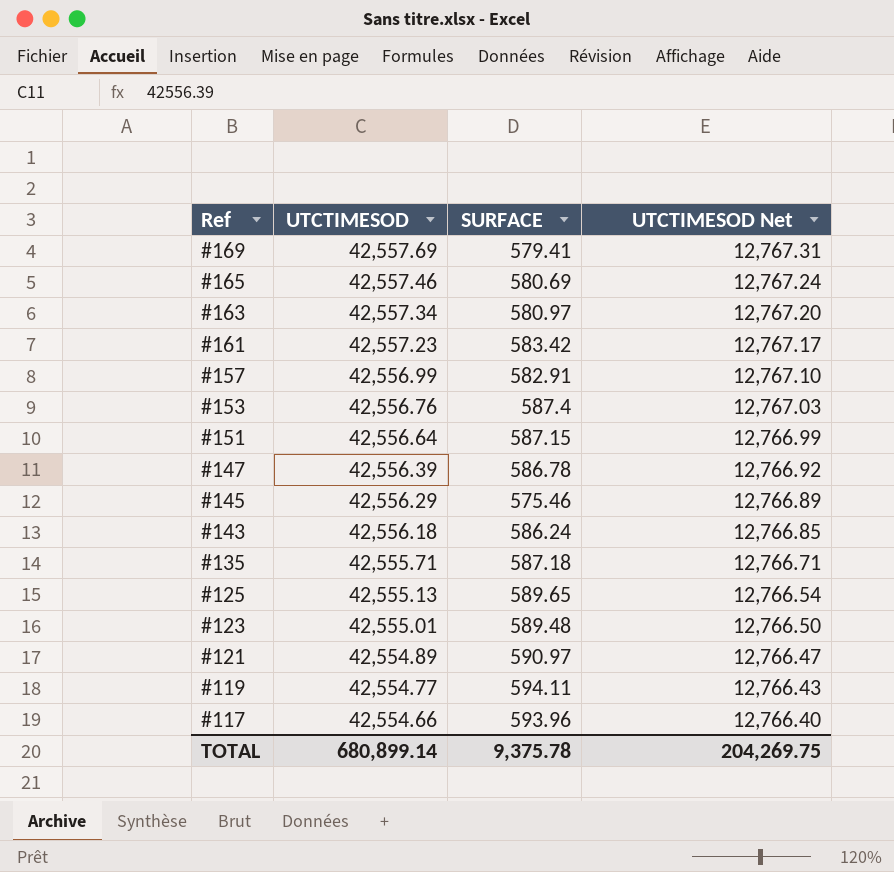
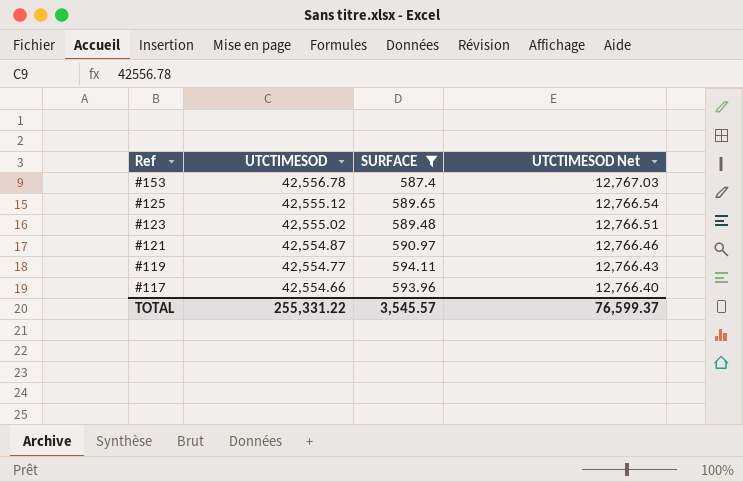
filter: none -> SURFACE >= 587.4
#153 | UTCTIMESOD: 42,556.76 -> 42,556.78
#125 | UTCTIMESOD: 42,555.13 -> 42,555.12
#123 | UTCTIMESOD: 42,555.01 -> 42,555.02
#123 | UTCTIMESOD Net: 12,766.50 -> 12,766.51
#121 | UTCTIMESOD: 42,554.89 -> 42,554.87
#121 | UTCTIMESOD Net: 12,766.47 -> 12,766.46
TOTAL | UTCTIMESOD: 680,899.14 -> 255,331.22
TOTAL | SURFACE: 9,375.78 -> 3,545.57
TOTAL | UTCTIMESOD Net: 204,269.75 -> 76,599.37

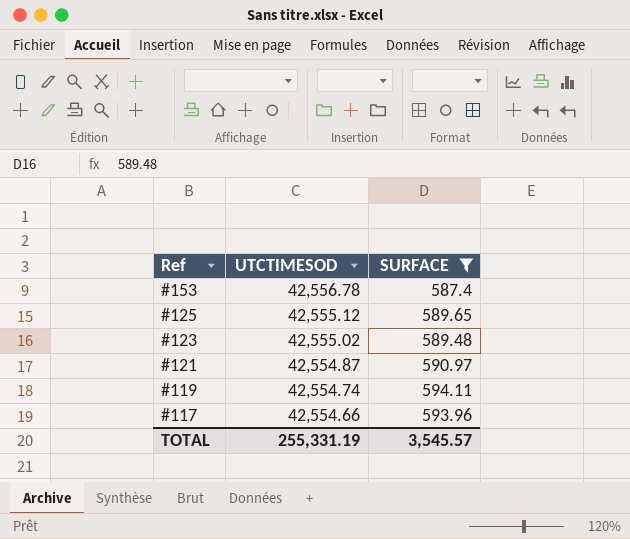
column UTCTIMESOD Net | formula: [UTCTIMESOD] * 0.3 -> none
#119 | UTCTIMESOD: 42,554.77 -> 42,554.74
TOTAL | UTCTIMESOD: 255,331.22 -> 255,331.19

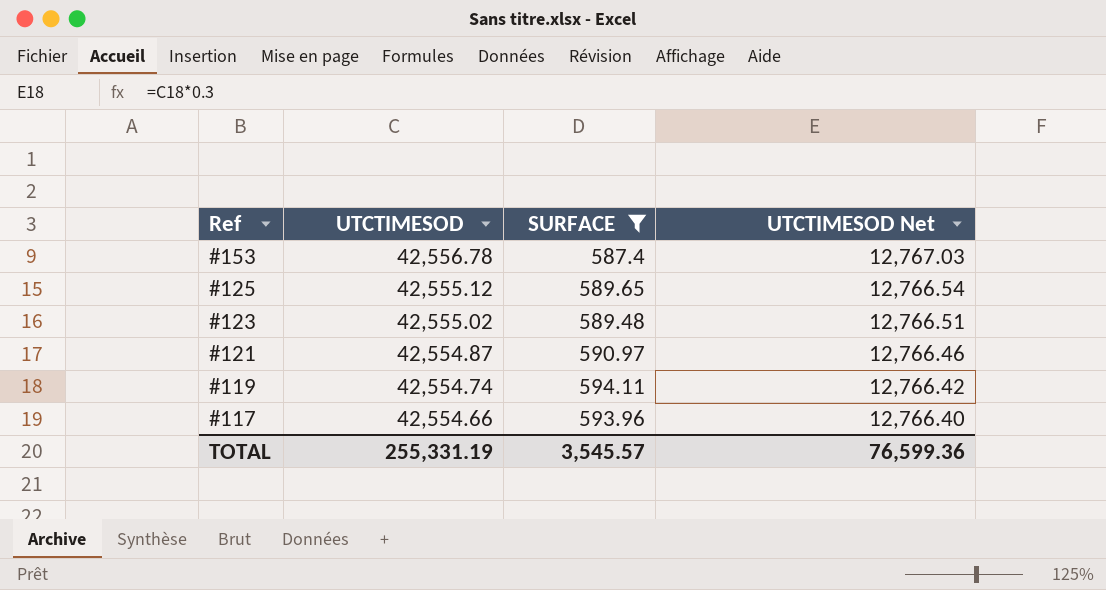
column UTCTIMESOD Net | formula: none -> [UTCTIMESOD] * 0.3

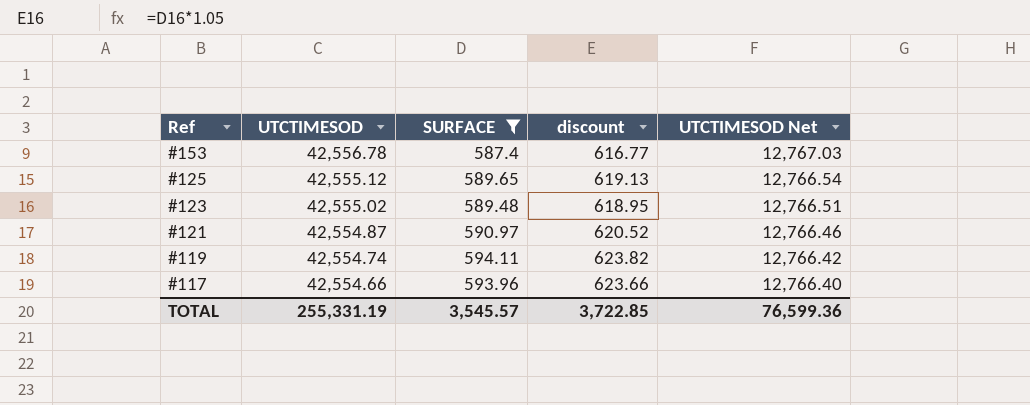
column discount | formula: none -> [SURFACE] * 1.05

